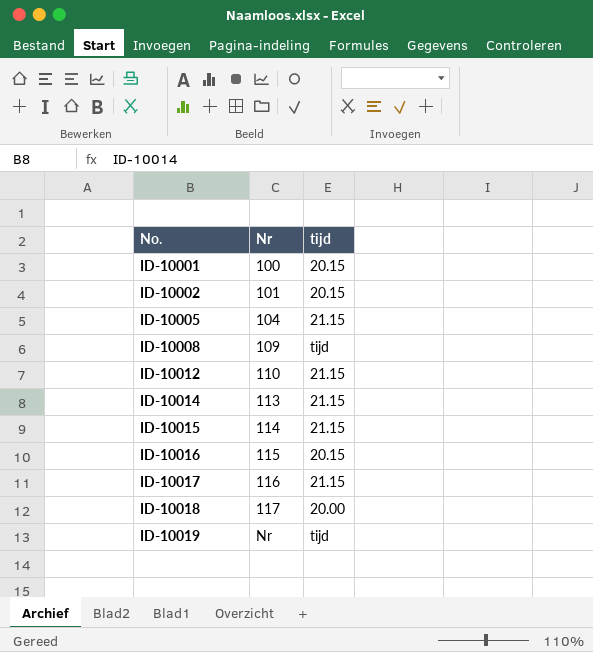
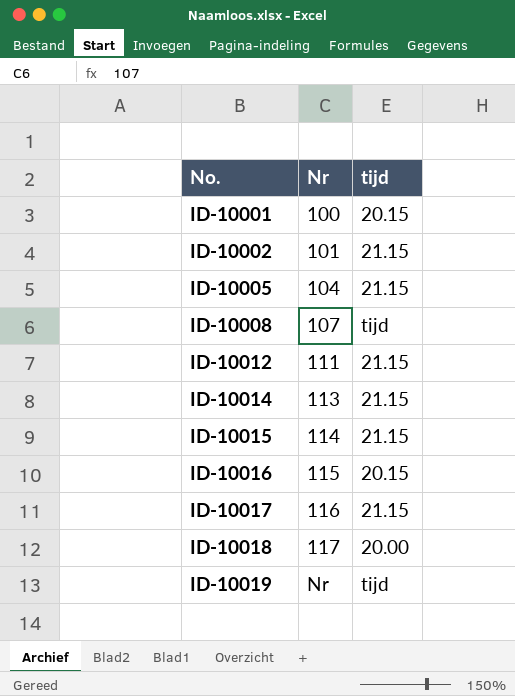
ID-10002 | tijd: 20.15 -> 21.15
ID-10008 | Nr: 109 -> 107
ID-10012 | Nr: 110 -> 111

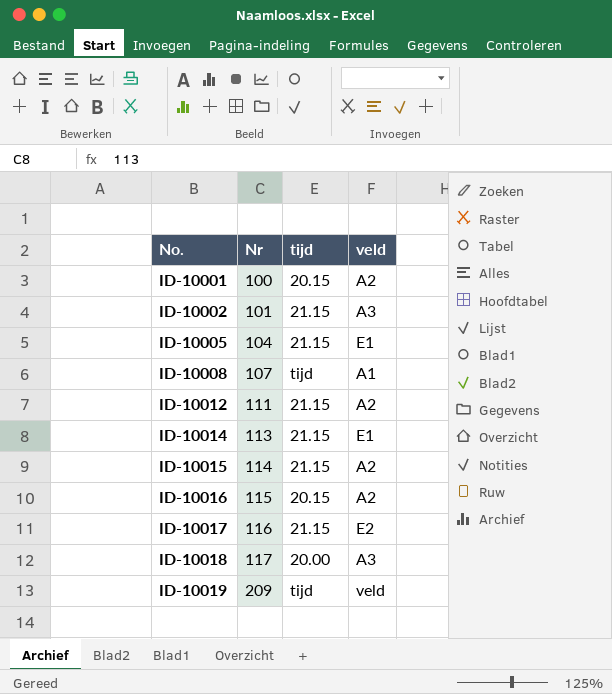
column veld | position: none -> 4
ID-10019 | Nr: Nr -> 209

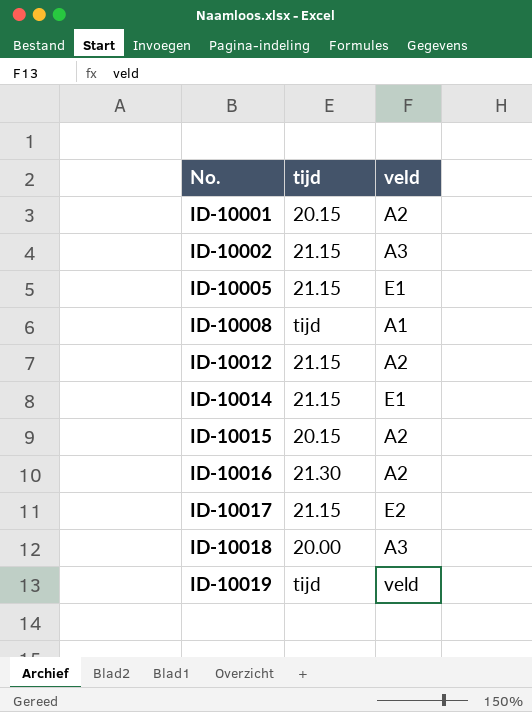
column Nr | position: 2 -> none
ID-10015 | tijd: 21.15 -> 20.15
ID-10016 | tijd: 20.15 -> 21.30

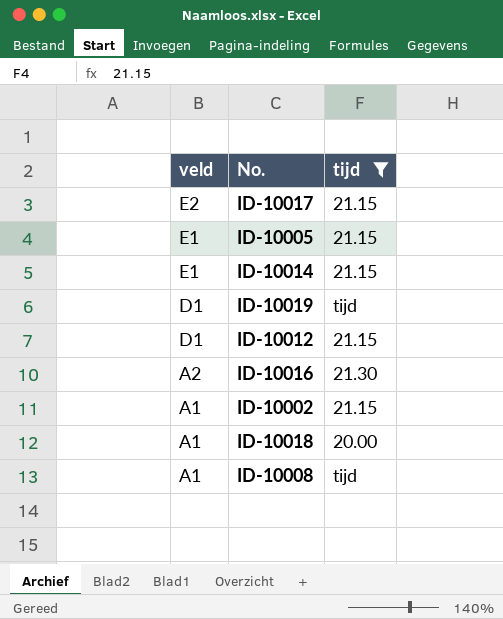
filter: none -> tijd != 20.15
row order: No. ascending -> veld descending
column veld | position: 3 -> 1
ID-10019 | veld: veld -> D1
ID-10012 | veld: A2 -> D1
ID-10002 | veld: A3 -> A1
ID-10018 | veld: A3 -> A1

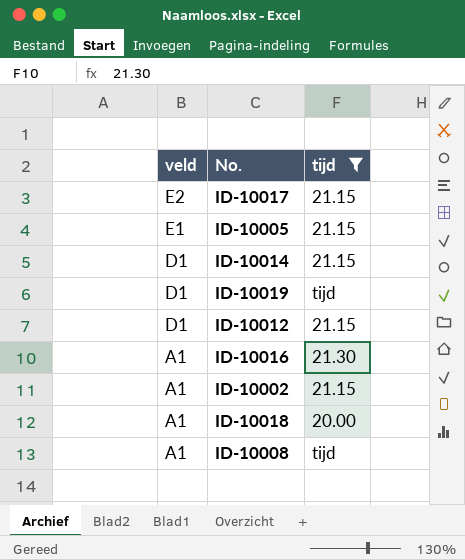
ID-10014 | veld: E1 -> D1
ID-10016 | veld: A2 -> A1

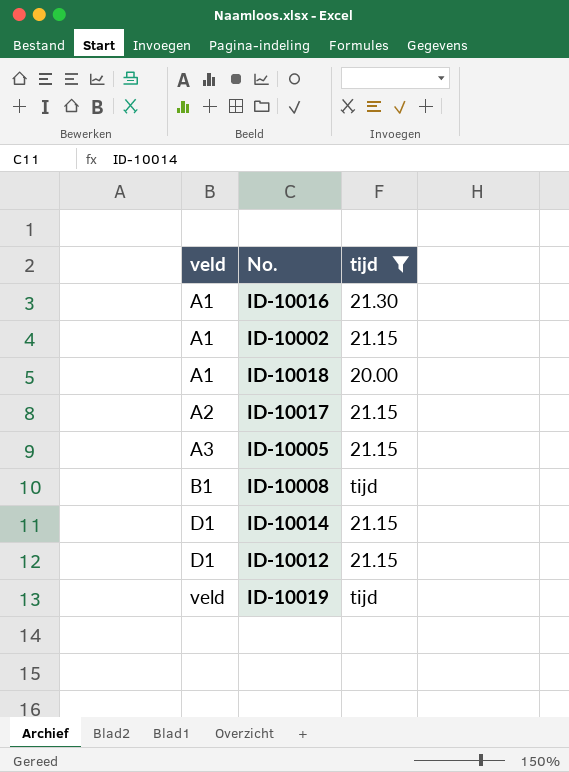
row order: veld descending -> veld ascending
ID-10017 | veld: E2 -> A2
ID-10005 | veld: E1 -> A3
ID-10008 | veld: A1 -> B1
ID-10019 | veld: D1 -> veld

